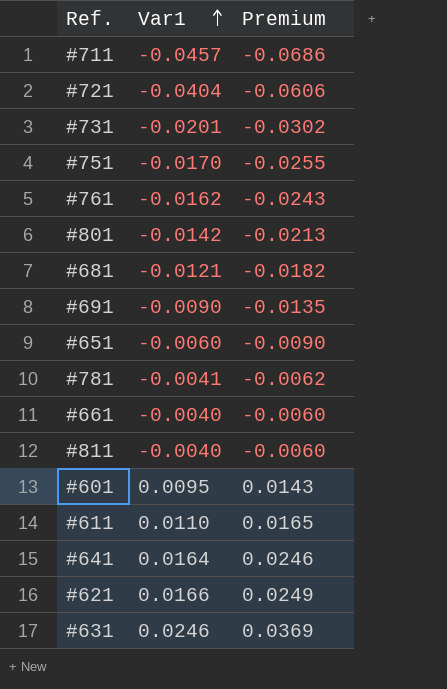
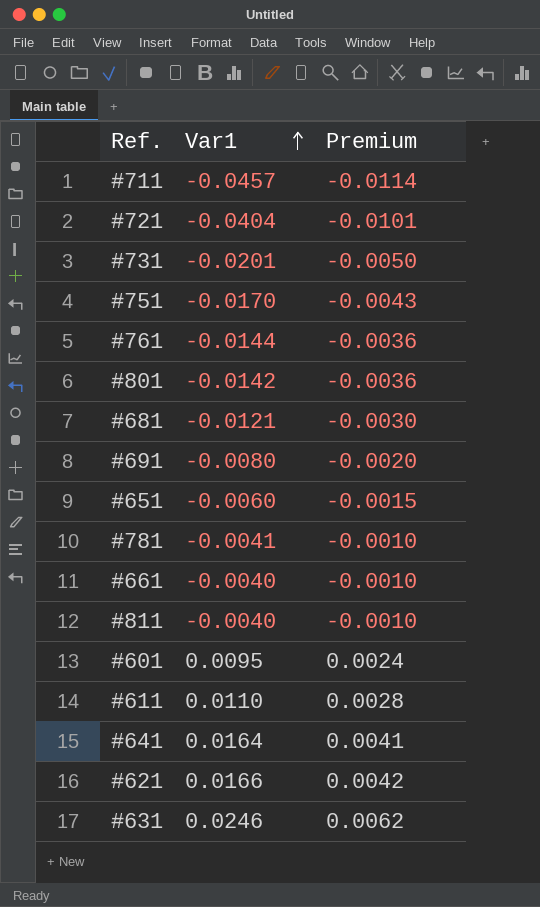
column Premium | formula: [Var1] * 1.5 -> [Var1] * 0.25
#761 | Var1: -0.0162 -> -0.0144
#691 | Var1: -0.0090 -> -0.0080

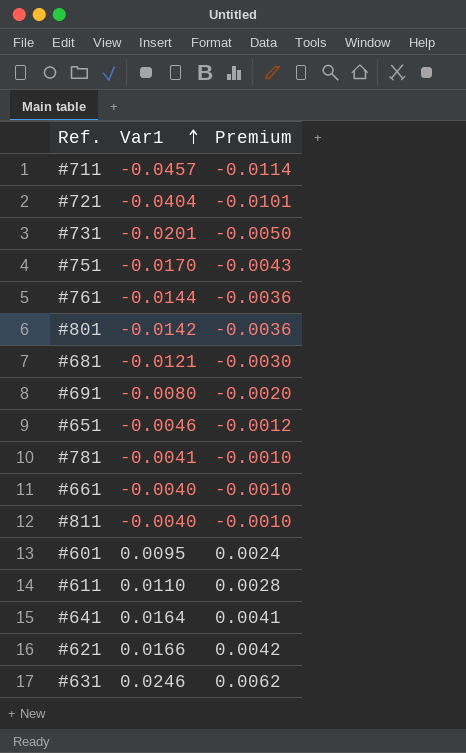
#651 | Var1: -0.0060 -> -0.0046
#651 | Premium: -0.0015 -> -0.0012

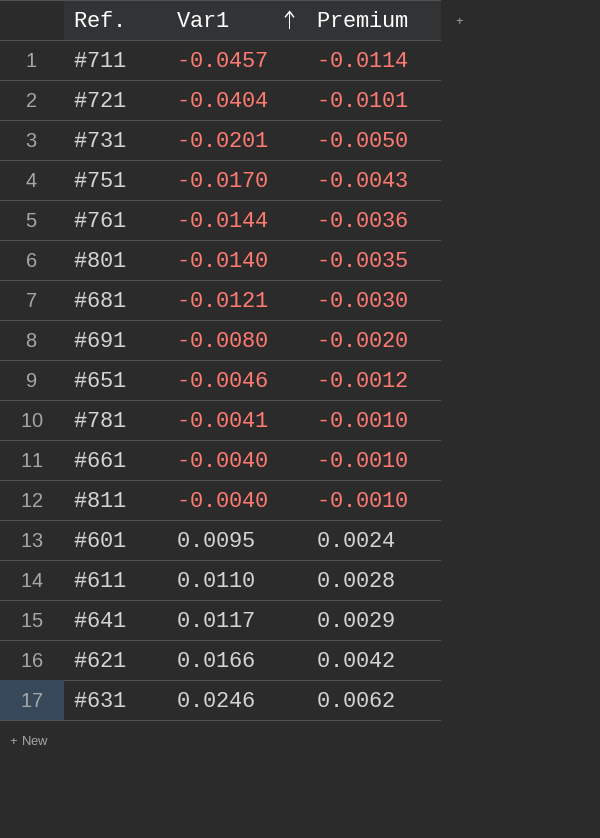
#801 | Var1: -0.0142 -> -0.0140
#801 | Premium: -0.0036 -> -0.0035
#641 | Var1: 0.0164 -> 0.0117
#641 | Premium: 0.0041 -> 0.0029

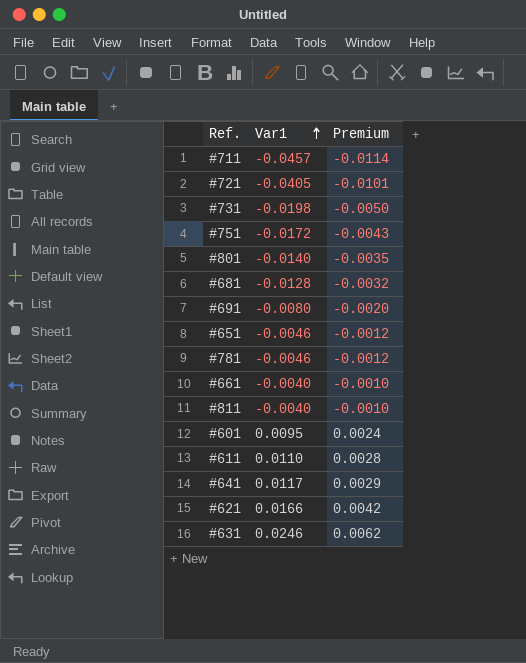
row #761: -0.0144 | -0.0036 -> none
#721 | Var1: -0.0404 -> -0.0405
#731 | Var1: -0.0201 -> -0.0198
#751 | Var1: -0.0170 -> -0.0172
#681 | Var1: -0.0121 -> -0.0128
#681 | Premium: -0.0030 -> -0.0032
#781 | Var1: -0.0041 -> -0.0046
#781 | Premium: -0.0010 -> -0.0012

